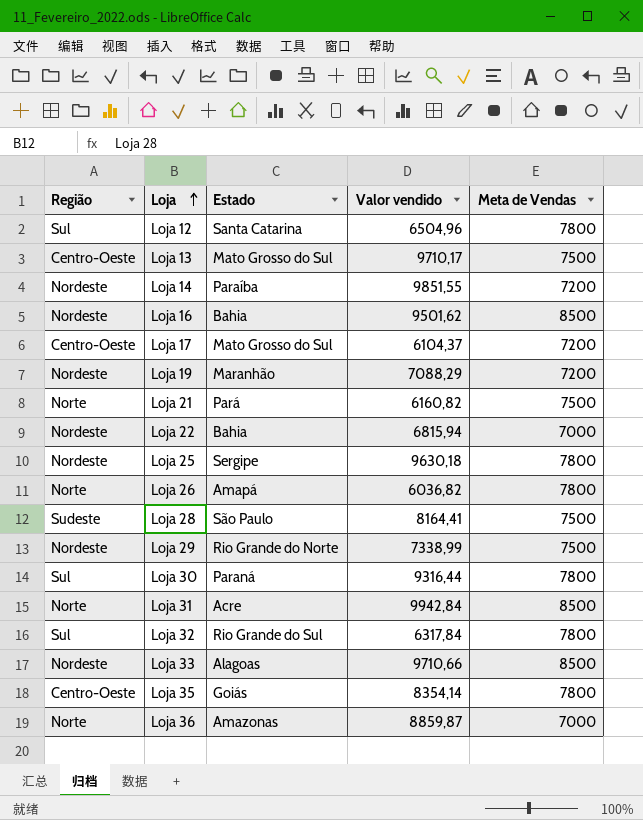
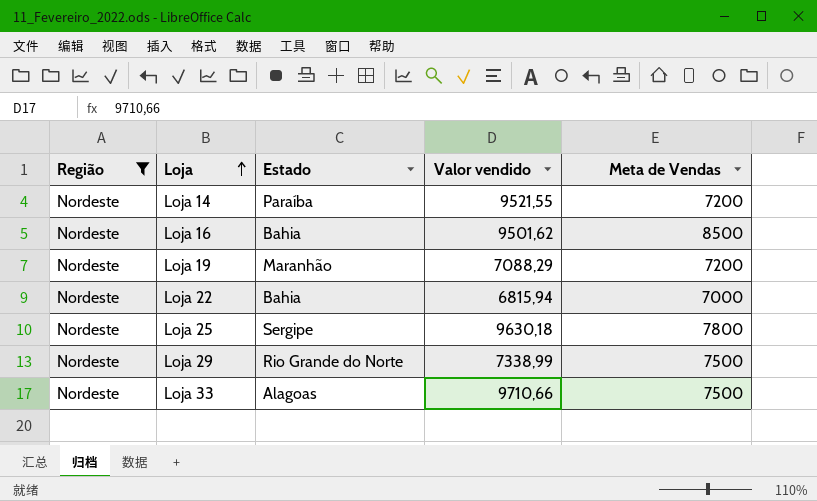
filter: none -> Região = Nordeste
Loja 14 | Valor vendido: 9851,55 -> 9521,55
Loja 33 | Meta de Vendas: 8500 -> 7500

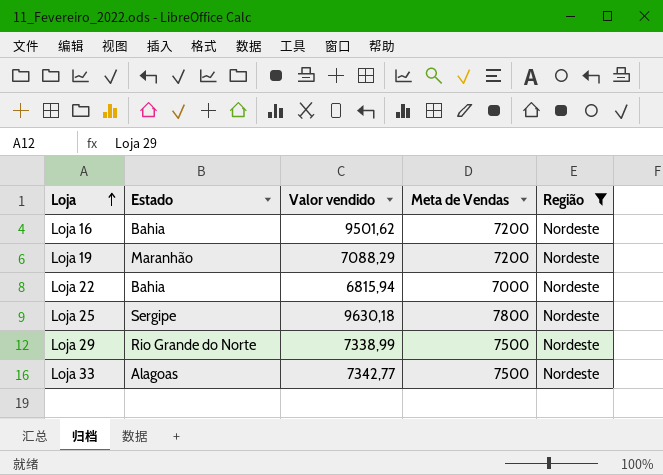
column Região | position: 1 -> 5
row Loja 14: Nordeste | Paraíba | 9521,55 | 7200 -> none
Loja 16 | Meta de Vendas: 8500 -> 7200
Loja 33 | Valor vendido: 9710,66 -> 7342,77

